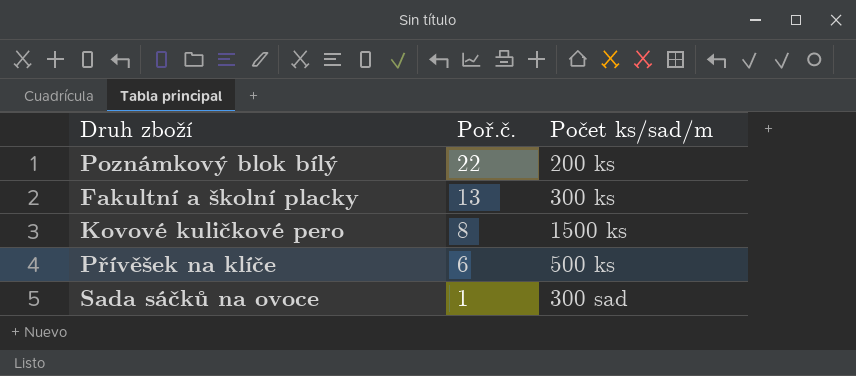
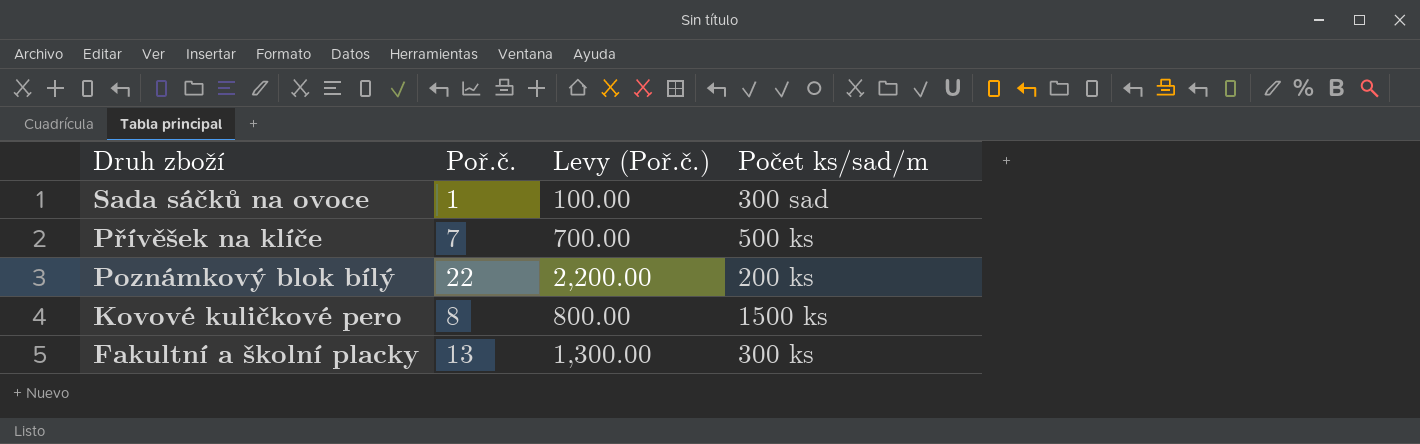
row order: Poř.č. descending -> Druh zboží descending
column Levy (Poř.č.) | formula: none -> [Poř.č.] * 100
Přívěšek na klíče | Poř.č.: 6 -> 7

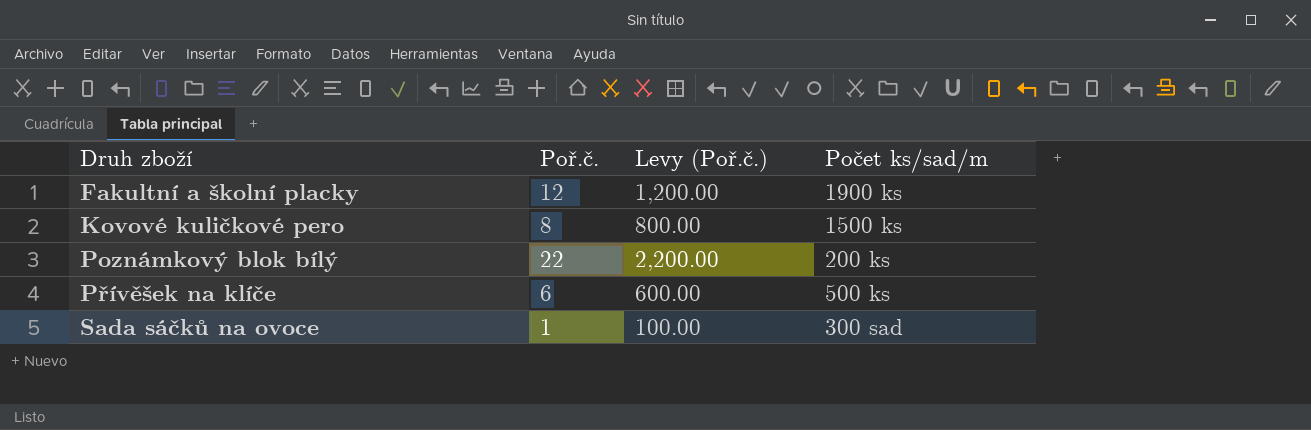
row order: Druh zboží descending -> Druh zboží ascending
Fakultní a školní placky | Poř.č.: 13 -> 12
Fakultní a školní placky | Levy (Poř.č.): 1,300.00 -> 1,200.00
Fakultní a školní placky | Počet ks/sad/m: 300 ks -> 1900 ks
Přívěšek na klíče | Poř.č.: 7 -> 6
Přívěšek na klíče | Levy (Poř.č.): 700.00 -> 600.00

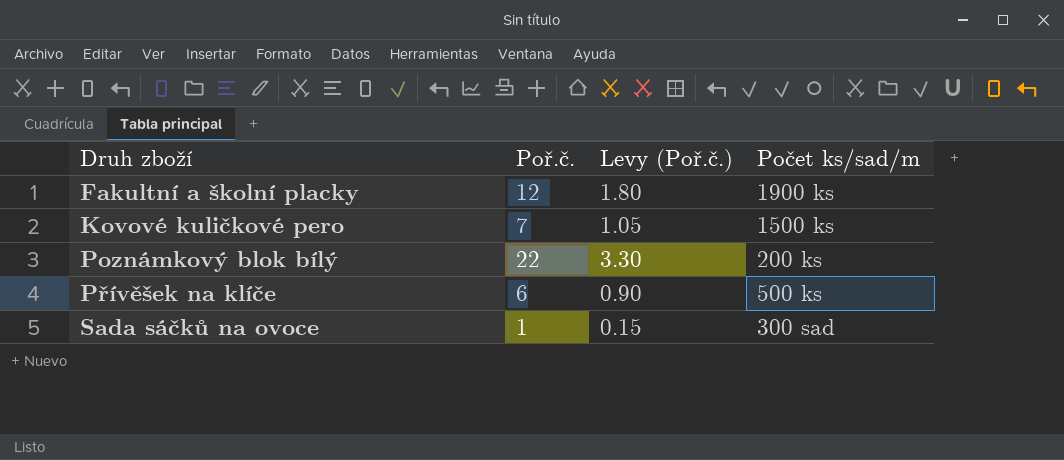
column Levy (Poř.č.) | formula: [Poř.č.] * 100 -> [Poř.č.] * 0.15
Kovové kuličkové pero | Poř.č.: 8 -> 7

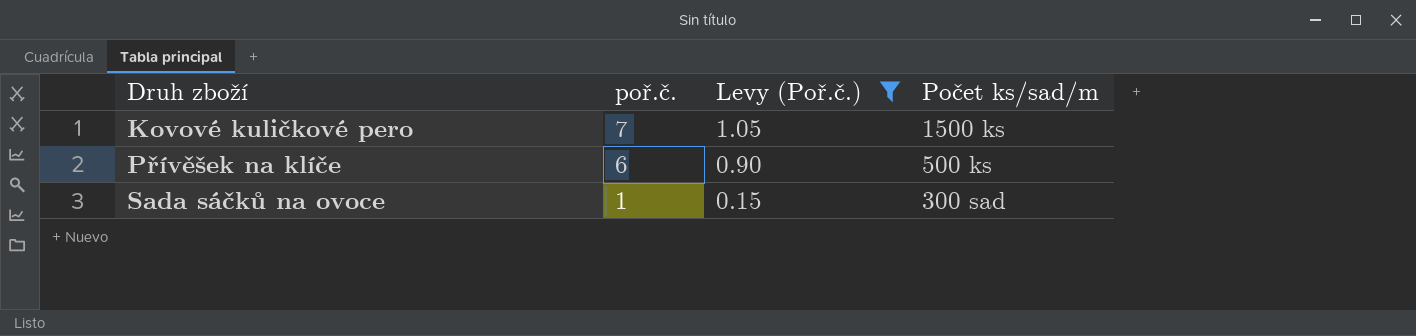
filter: none -> Levy (Poř.č.) <= 1.05
column name: Poř.č. -> poř.č.

